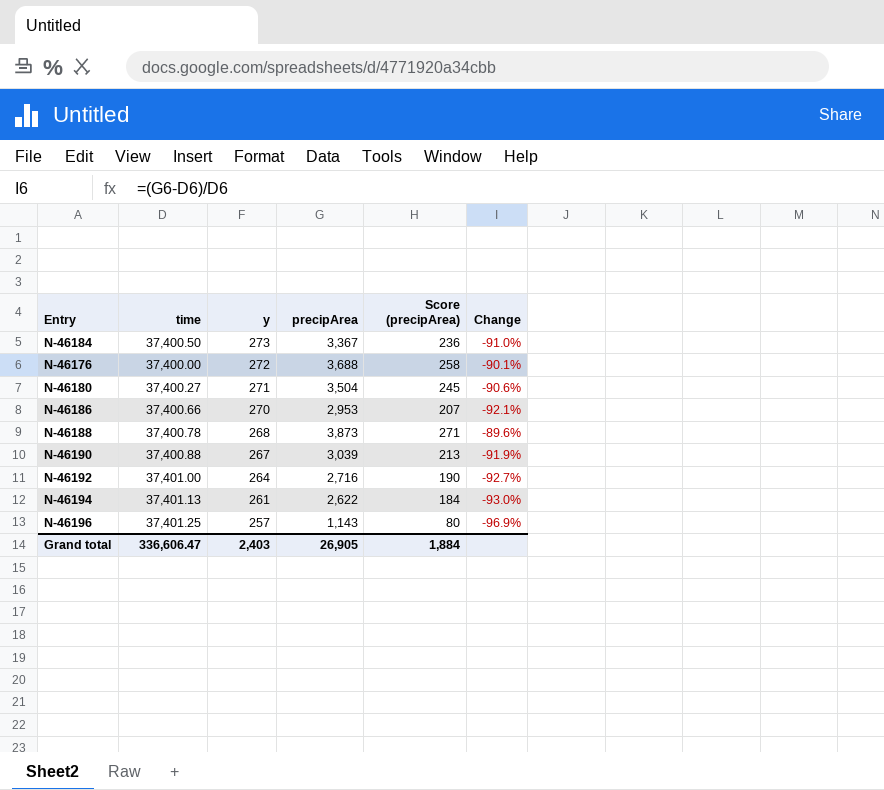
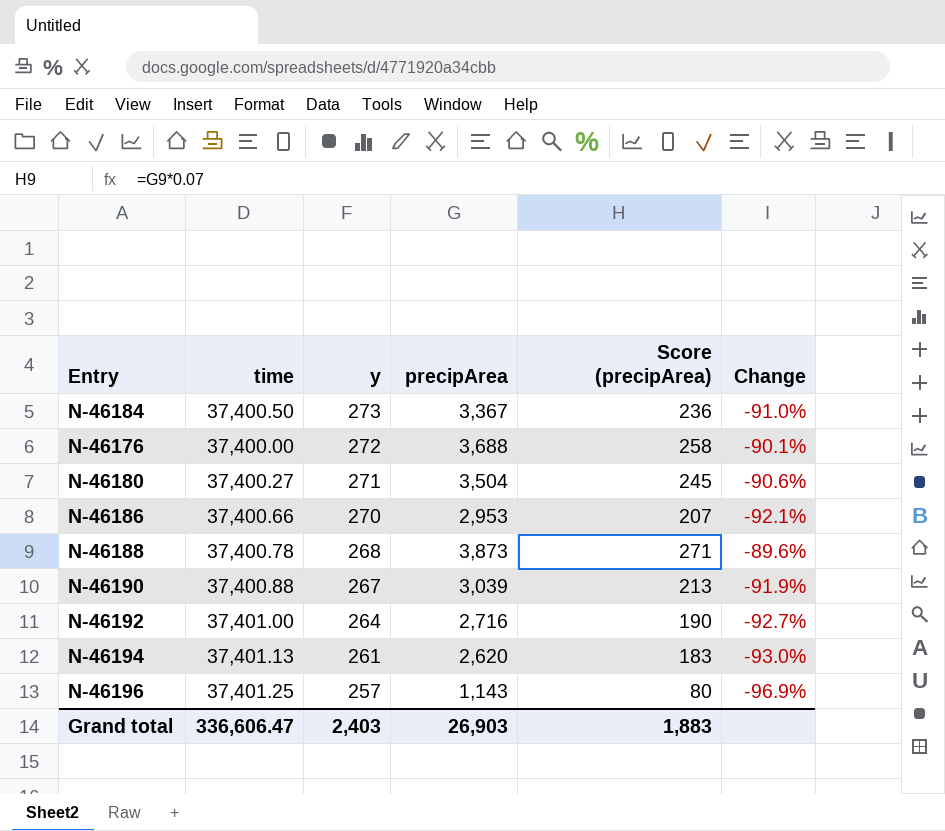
N-46194 | precipArea: 2,622 -> 2,620
N-46194 | Score (precipArea): 184 -> 183
Grand total | precipArea: 26,905 -> 26,903
Grand total | Score (precipArea): 1,884 -> 1,883

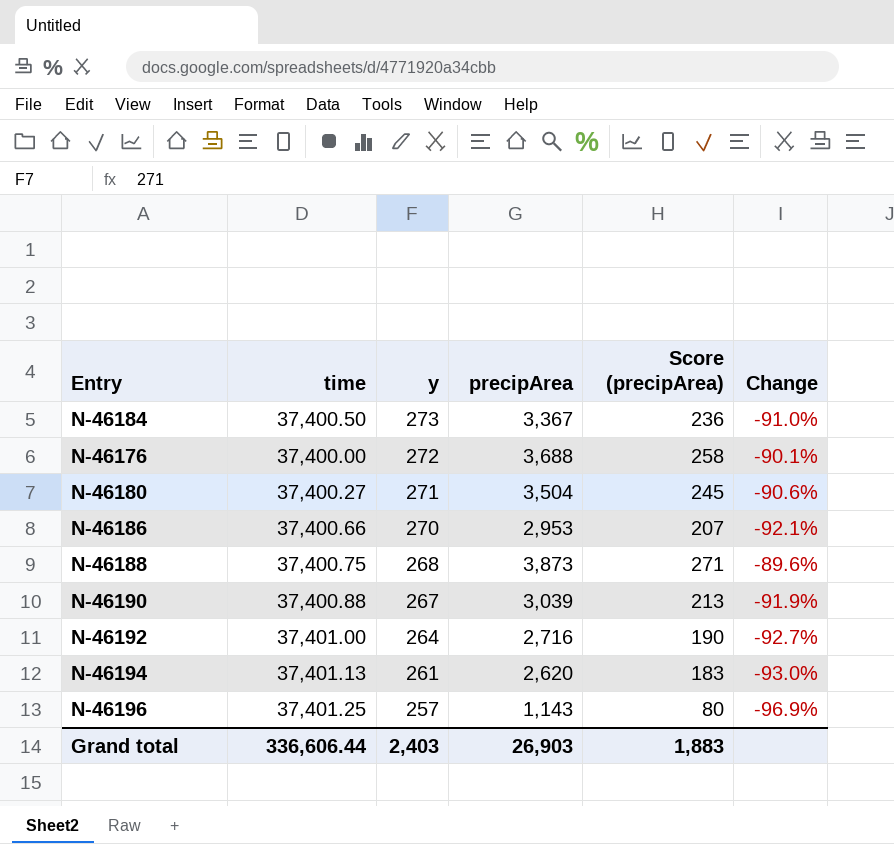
N-46188 | time: 37,400.78 -> 37,400.75
Grand total | time: 336,606.47 -> 336,606.44

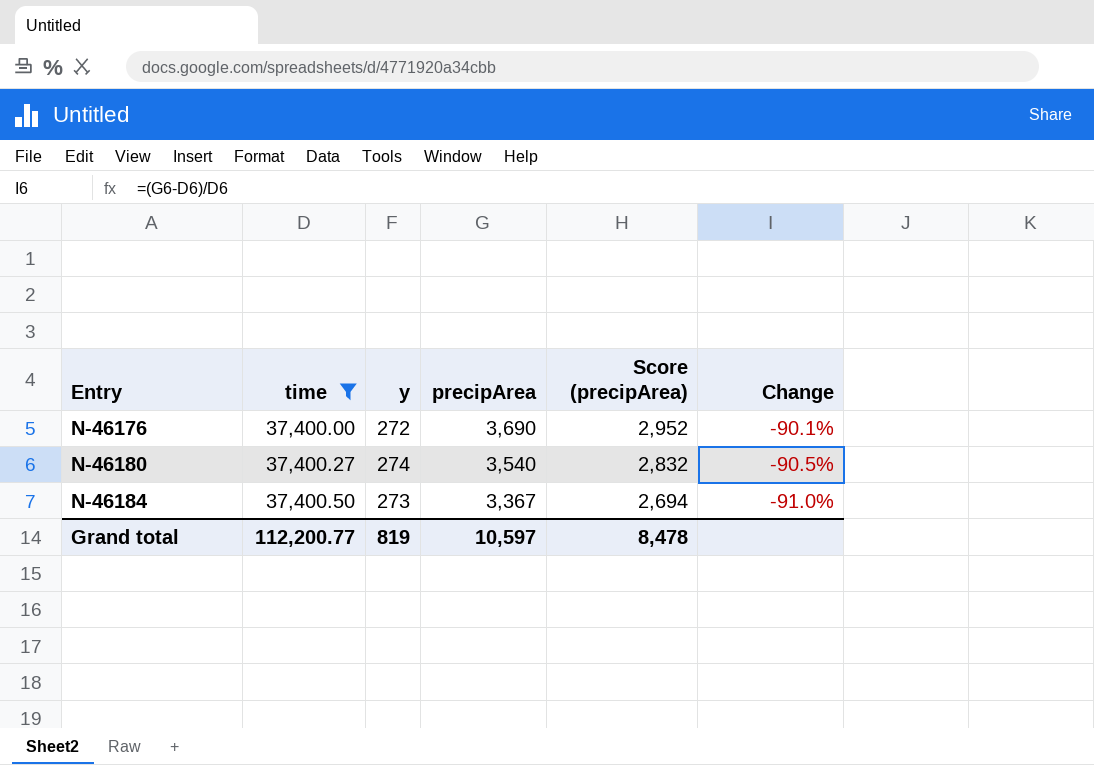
filter: none -> time <= 37,400.50
row order: y descending -> Entry ascending
column Score (precipArea) | formula: [precipArea] * 0.07 -> [precipArea] * 0.8
N-46176 | precipArea: 3,688 -> 3,690
N-46180 | y: 271 -> 274
N-46180 | precipArea: 3,504 -> 3,540
N-46180 | Change: -90.6% -> -90.5%
Grand total | time: 336,606.44 -> 112,200.77
Grand total | y: 2,403 -> 819
Grand total | precipArea: 26,903 -> 10,597
Grand total | Score (precipArea): 1,883 -> 8,478

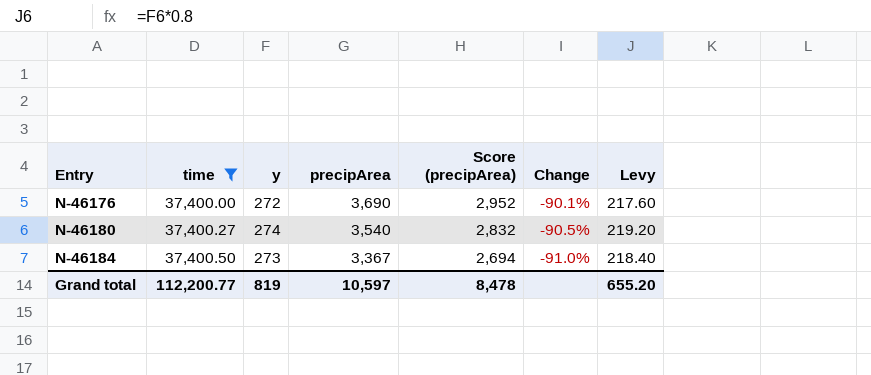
column Levy | formula: none -> [y] * 0.8

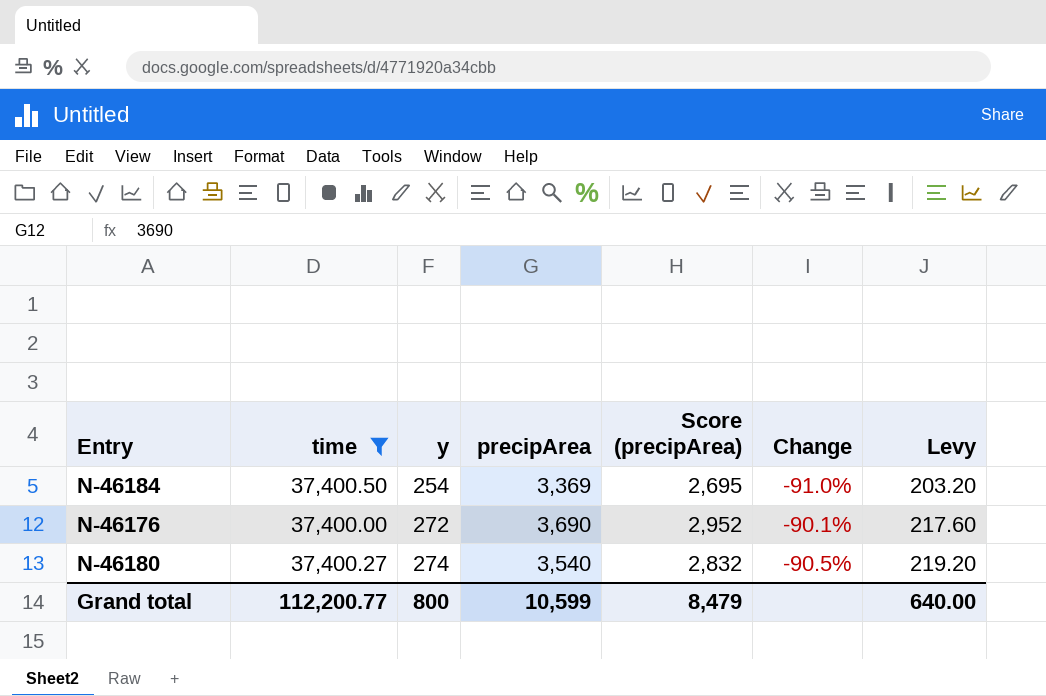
row order: Entry ascending -> y ascending
N-46184 | y: 273 -> 254
N-46184 | precipArea: 3,367 -> 3,369
N-46184 | Score (precipArea): 2,694 -> 2,695
N-46184 | Levy: 218.40 -> 203.20
Grand total | y: 819 -> 800
Grand total | precipArea: 10,597 -> 10,599
Grand total | Score (precipArea): 8,478 -> 8,479
Grand total | Levy: 655.20 -> 640.00

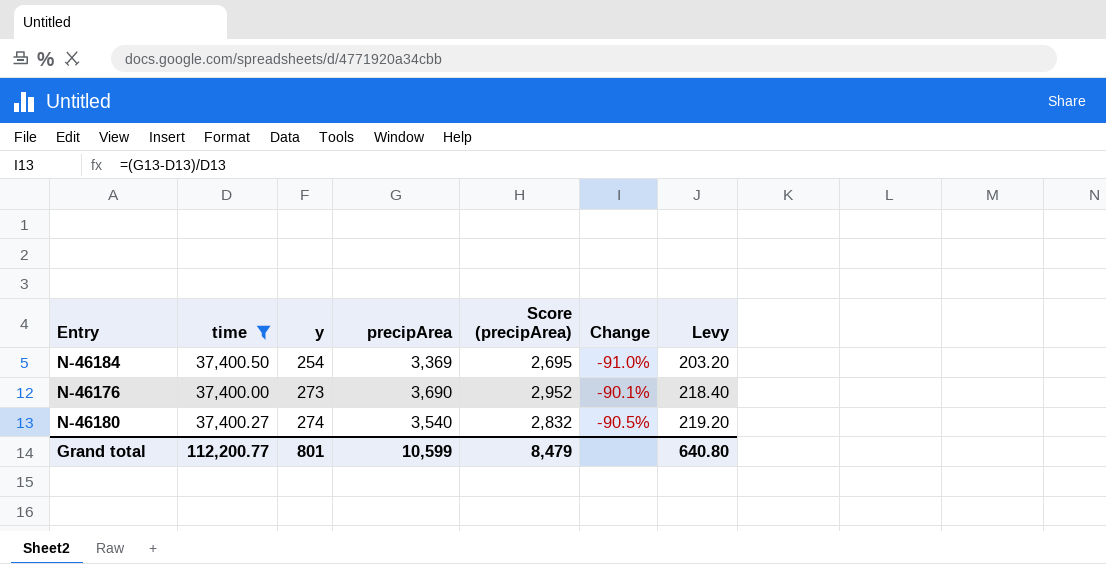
N-46176 | y: 272 -> 273
N-46176 | Levy: 217.60 -> 218.40
Grand total | y: 800 -> 801
Grand total | Levy: 640.00 -> 640.80

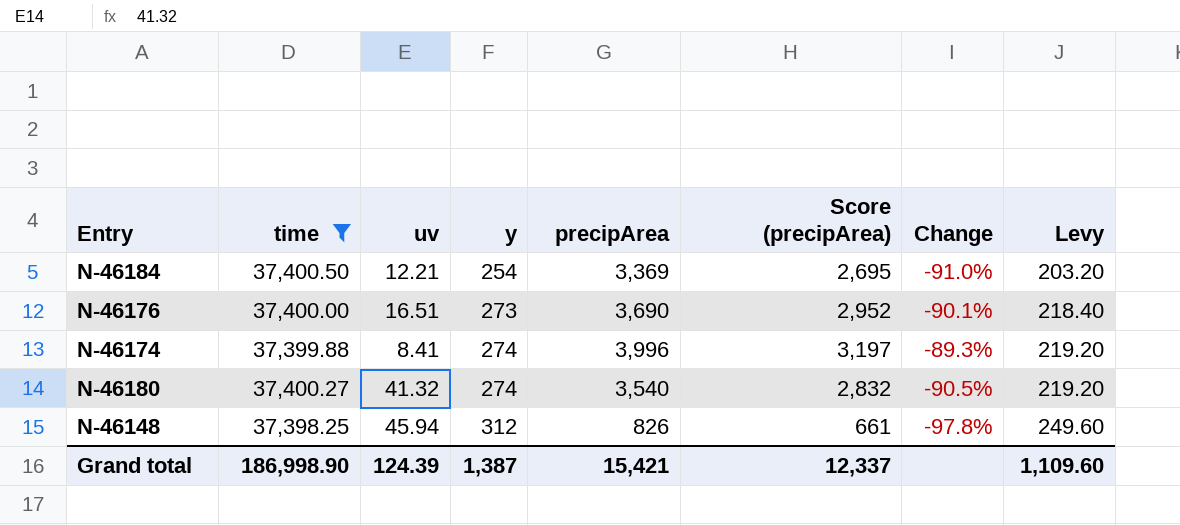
column uv | position: none -> 3
row N-46174: none -> 37,399.88 | 8.41 | 274 | 3,996 | 3,197 | -89.3% | 219.20
row N-46148: none -> 37,398.25 | 45.94 | 312 | 826 | 661 | -97.8% | 249.60
Grand total | time: 112,200.77 -> 186,998.90
Grand total | y: 801 -> 1,387
Grand total | precipArea: 10,599 -> 15,421
Grand total | Score (precipArea): 8,479 -> 12,337
Grand total | Levy: 640.80 -> 1,109.60

